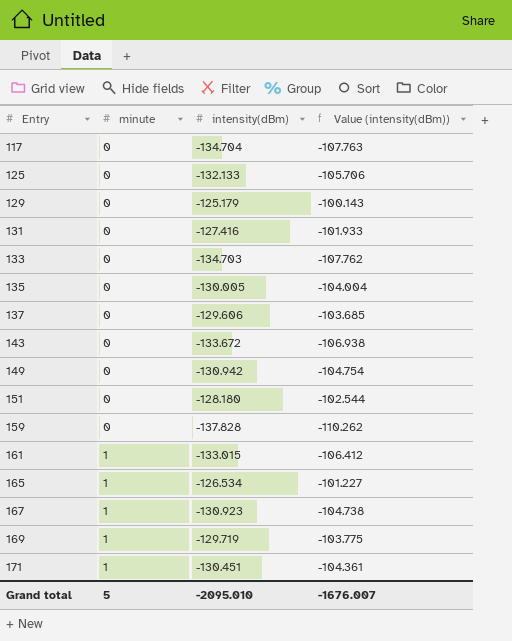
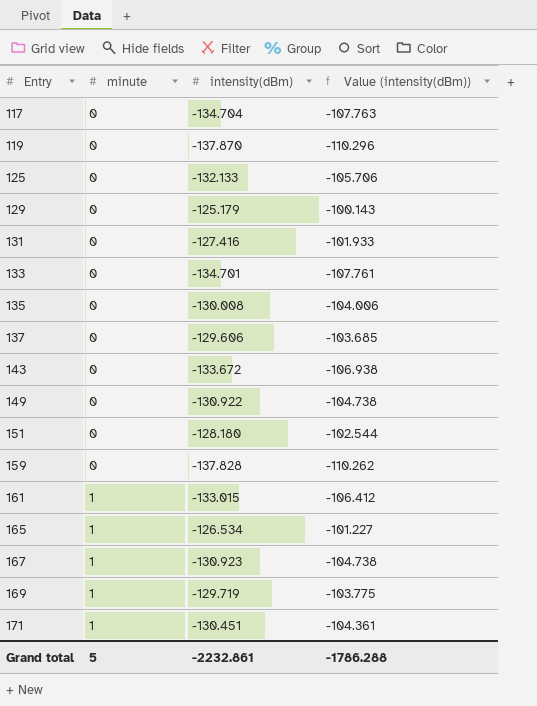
row 119: none -> 0 | -137.870 | -110.296
133 | intensity(dBm): -134.703 -> -134.701
133 | Value (intensity(dBm)): -107.762 -> -107.761
135 | intensity(dBm): -130.005 -> -130.008
135 | Value (intensity(dBm)): -104.004 -> -104.006
149 | intensity(dBm): -130.942 -> -130.922
149 | Value (intensity(dBm)): -104.754 -> -104.738
Grand total | intensity(dBm): -2095.010 -> -2232.861
Grand total | Value (intensity(dBm)): -1676.007 -> -1786.288

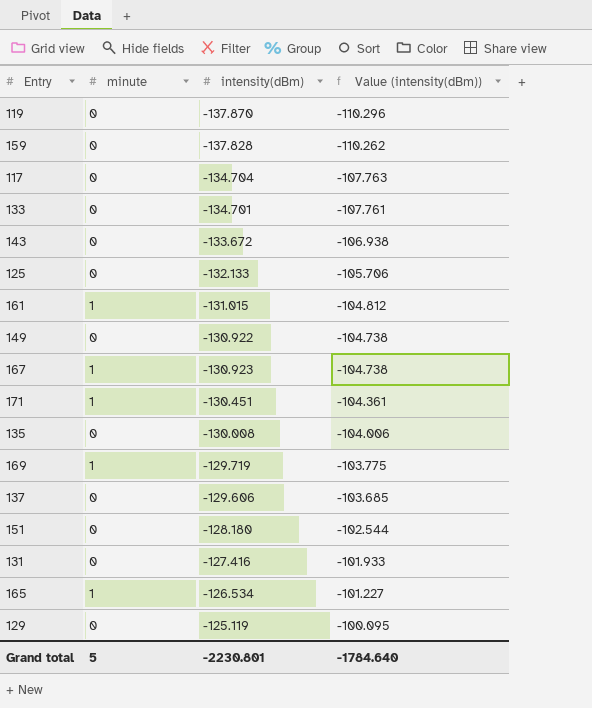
row order: Entry ascending -> Value (intensity(dBm)) ascending
161 | intensity(dBm): -133.015 -> -131.015
161 | Value (intensity(dBm)): -106.412 -> -104.812
129 | intensity(dBm): -125.179 -> -125.119
129 | Value (intensity(dBm)): -100.143 -> -100.095
Grand total | intensity(dBm): -2232.861 -> -2230.801
Grand total | Value (intensity(dBm)): -1786.288 -> -1784.640

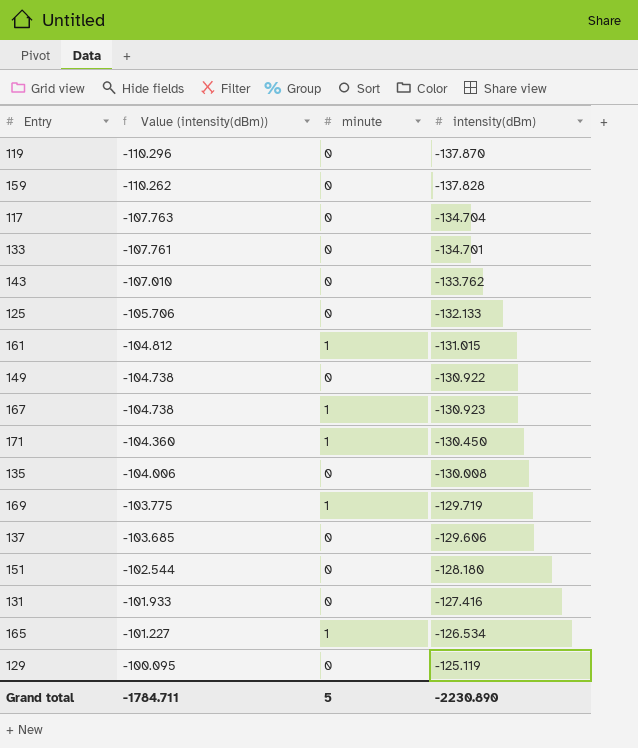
column Value (intensity(dBm)) | position: 4 -> 2
143 | Value (intensity(dBm)): -106.938 -> -107.010
143 | intensity(dBm): -133.672 -> -133.762
171 | Value (intensity(dBm)): -104.361 -> -104.360
171 | intensity(dBm): -130.451 -> -130.450
Grand total | Value (intensity(dBm)): -1784.640 -> -1784.711
Grand total | intensity(dBm): -2230.801 -> -2230.890

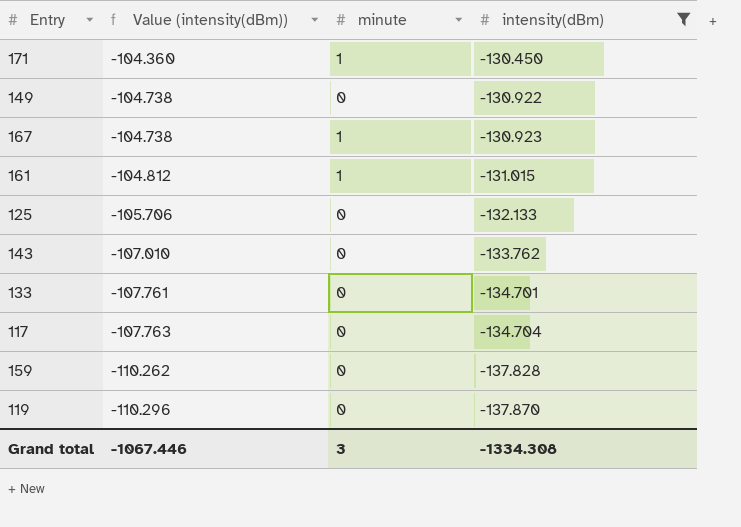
filter: none -> intensity(dBm) <= -130.450
row order: Value (intensity(dBm)) ascending -> Value (intensity(dBm)) descending
Grand total | Value (intensity(dBm)): -1784.711 -> -1067.446
Grand total | minute: 5 -> 3
Grand total | intensity(dBm): -2230.890 -> -1334.308

